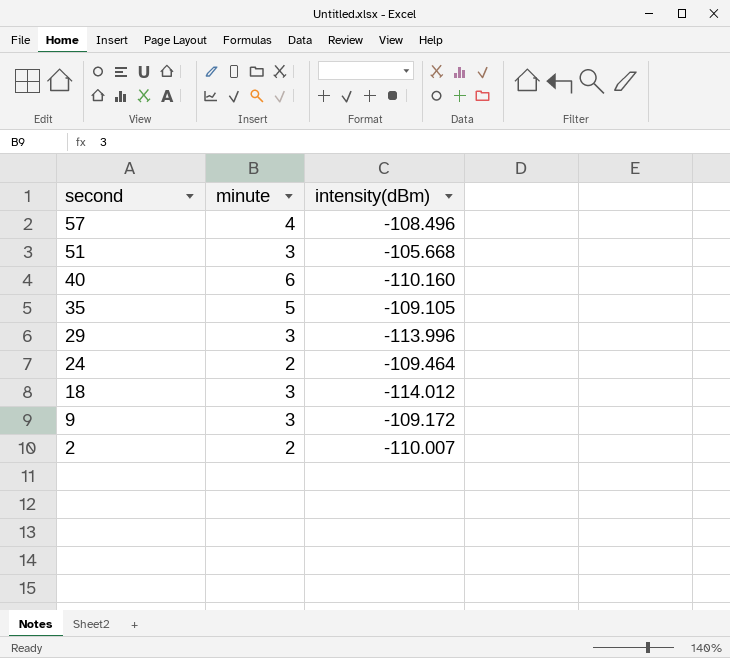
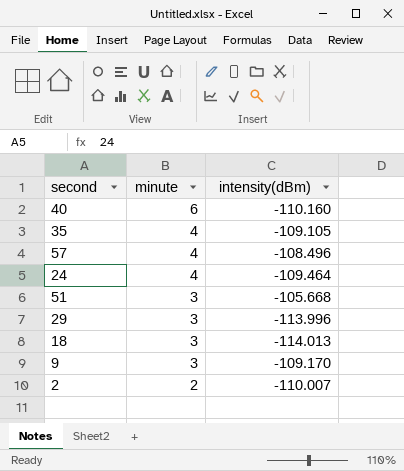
row order: second descending -> minute descending
35 | minute: 5 -> 4
24 | minute: 2 -> 4
18 | intensity(dBm): -114.012 -> -114.013
9 | intensity(dBm): -109.172 -> -109.170

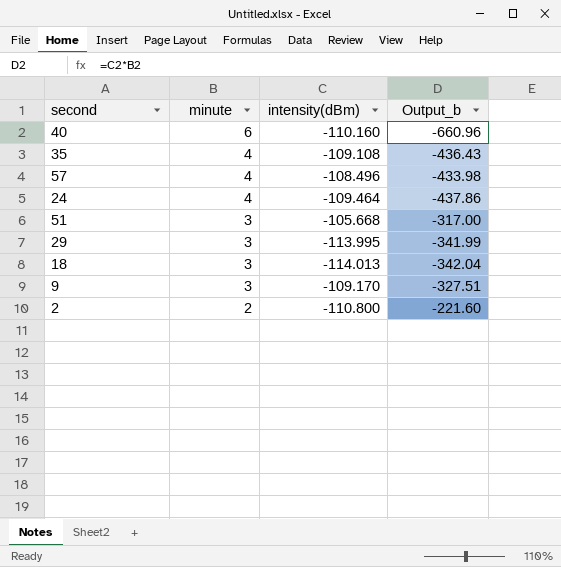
column Output_b | formula: none -> [minute] * [intensity(dBm)]
35 | intensity(dBm): -109.105 -> -109.108
29 | intensity(dBm): -113.996 -> -113.995
2 | intensity(dBm): -110.007 -> -110.800

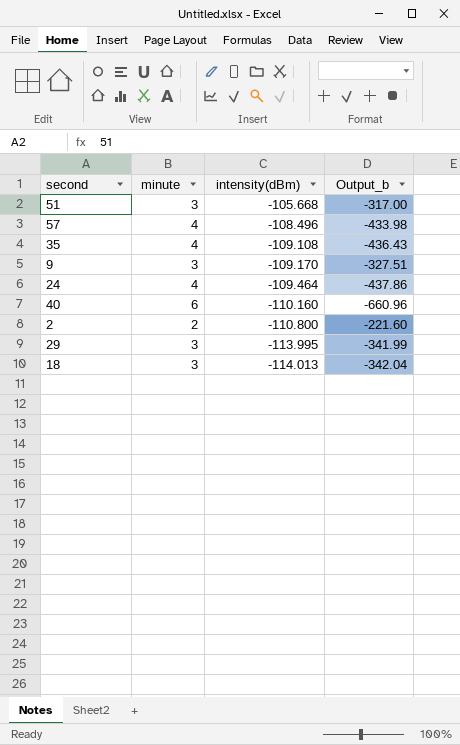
row order: minute descending -> intensity(dBm) descending

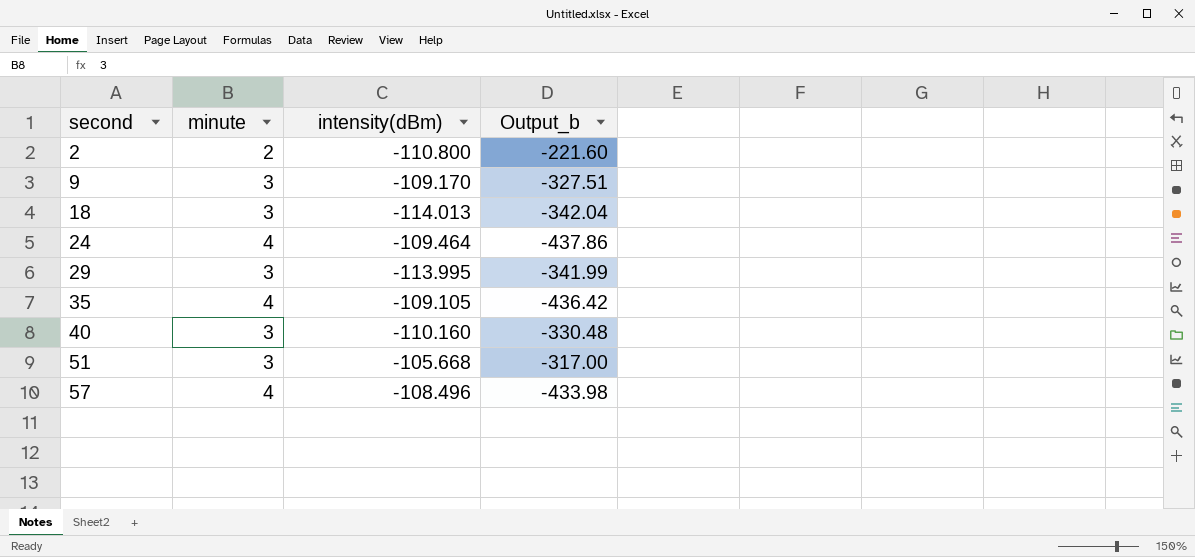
row order: intensity(dBm) descending -> second ascending
35 | intensity(dBm): -109.108 -> -109.105
35 | Output_b: -436.43 -> -436.42
40 | minute: 6 -> 3
40 | Output_b: -660.96 -> -330.48

